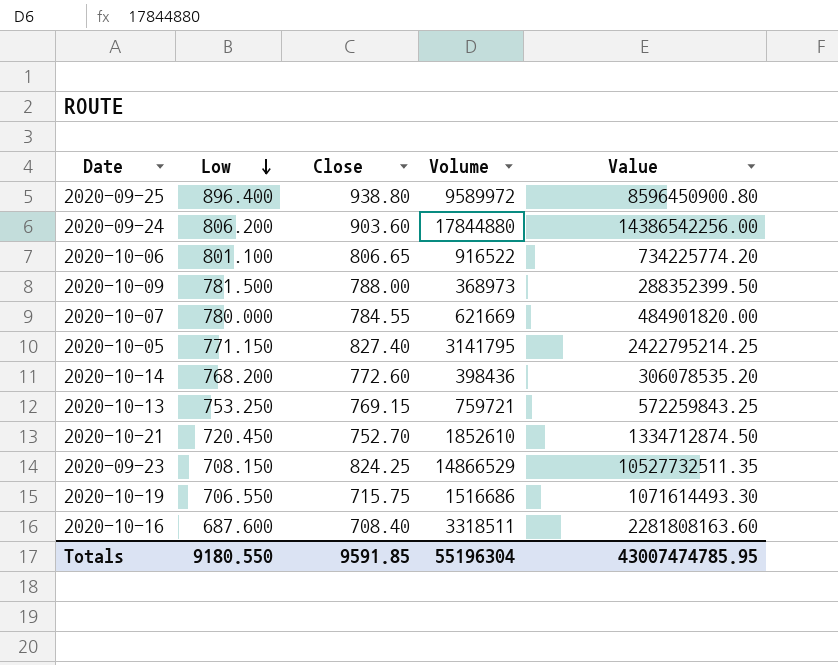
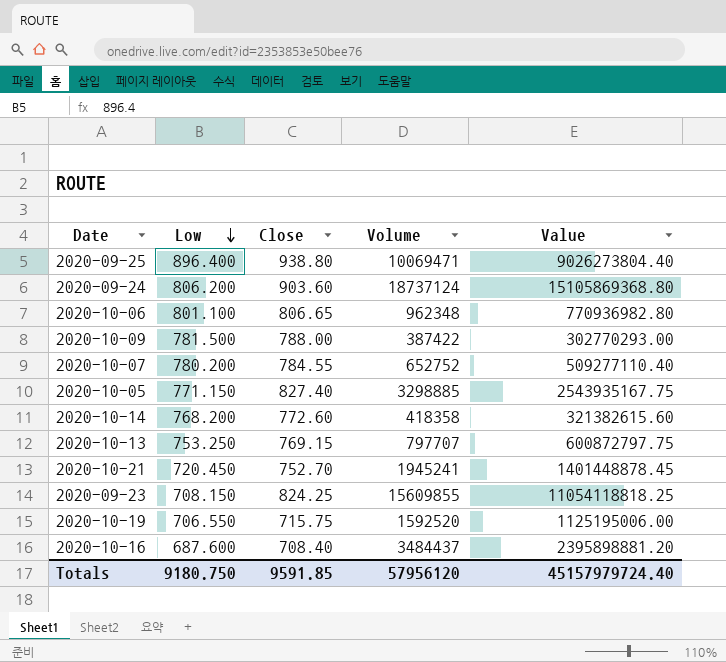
2020-09-25 | Volume: 9589972 -> 10069471
2020-09-25 | Value: 8596450900.80 -> 9026273804.40
2020-09-24 | Volume: 17844880 -> 18737124
2020-09-24 | Value: 14386542256.00 -> 15105869368.80
2020-10-06 | Volume: 916522 -> 962348
2020-10-06 | Value: 734225774.20 -> 770936982.80
2020-10-09 | Volume: 368973 -> 387422
2020-10-09 | Value: 288352399.50 -> 302770293.00
2020-10-07 | Low: 780.000 -> 780.200
2020-10-07 | Volume: 621669 -> 652752
2020-10-07 | Value: 484901820.00 -> 509277110.40
2020-10-05 | Volume: 3141795 -> 3298885
2020-10-05 | Value: 2422795214.25 -> 2543935167.75
2020-10-14 | Volume: 398436 -> 418358
2020-10-14 | Value: 306078535.20 -> 321382615.60
2020-10-13 | Volume: 759721 -> 797707
2020-10-13 | Value: 572259843.25 -> 600872797.75
2020-10-21 | Volume: 1852610 -> 1945241
2020-10-21 | Value: 1334712874.50 -> 1401448878.45
2020-09-23 | Volume: 14866529 -> 15609855
2020-09-23 | Value: 10527732511.35 -> 11054118818.25
2020-10-19 | Volume: 1516686 -> 1592520
2020-10-19 | Value: 1071614493.30 -> 1125195006.00
2020-10-16 | Volume: 3318511 -> 3484437
2020-10-16 | Value: 2281808163.60 -> 2395898881.20
Totals | Low: 9180.550 -> 9180.750
Totals | Volume: 55196304 -> 57956120
Totals | Value: 43007474785.95 -> 45157979724.40

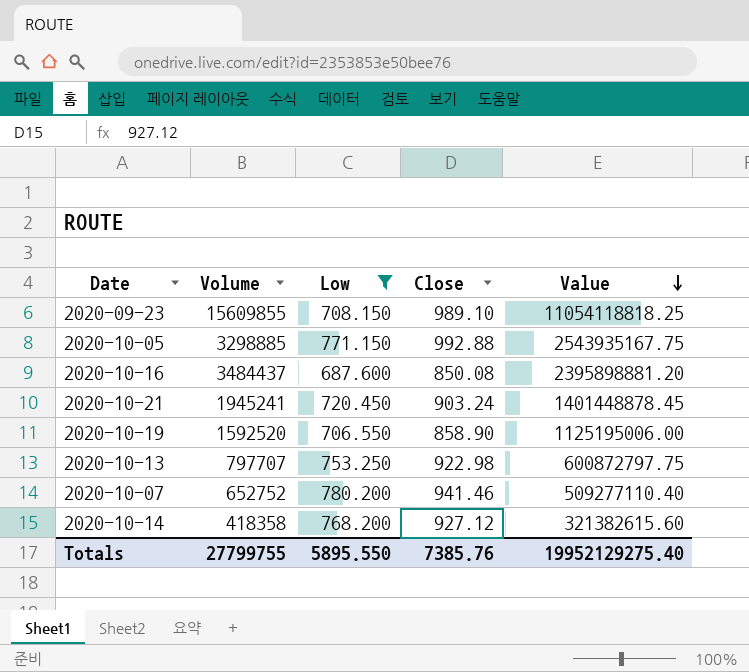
filter: none -> Low <= 780.200
row order: Low descending -> Value descending
column Volume | position: 4 -> 2
2020-09-23 | Close: 824.25 -> 989.10
2020-10-05 | Close: 827.40 -> 992.88
2020-10-16 | Close: 708.40 -> 850.08
2020-10-21 | Close: 752.70 -> 903.24
2020-10-19 | Close: 715.75 -> 858.90
2020-10-13 | Close: 769.15 -> 922.98
2020-10-07 | Close: 784.55 -> 941.46
2020-10-14 | Close: 772.60 -> 927.12
Totals | Volume: 57956120 -> 27799755
Totals | Low: 9180.750 -> 5895.550
Totals | Close: 9591.85 -> 7385.76
Totals | Value: 45157979724.40 -> 19952129275.40

